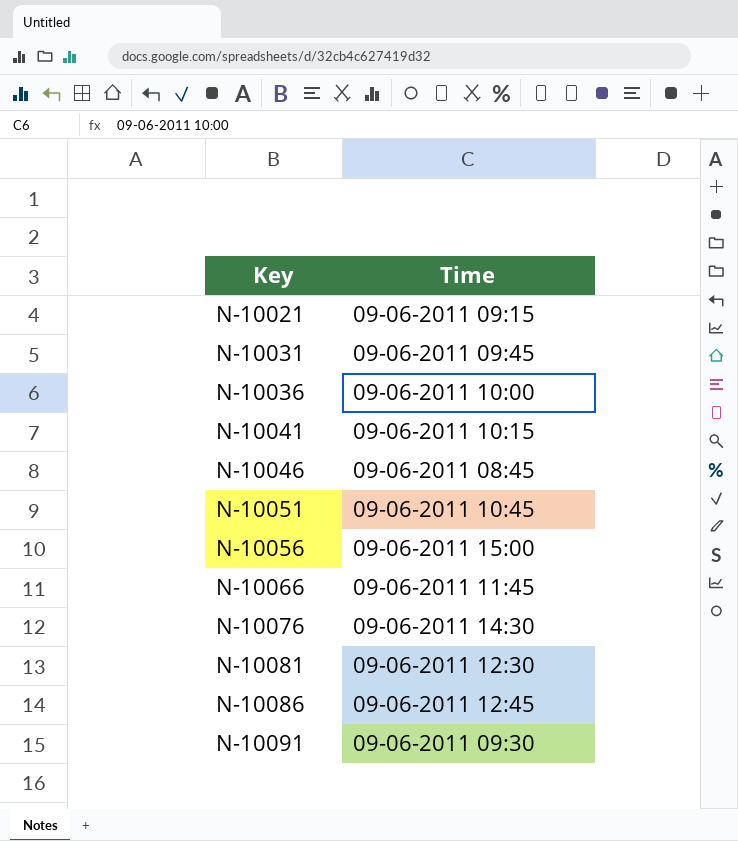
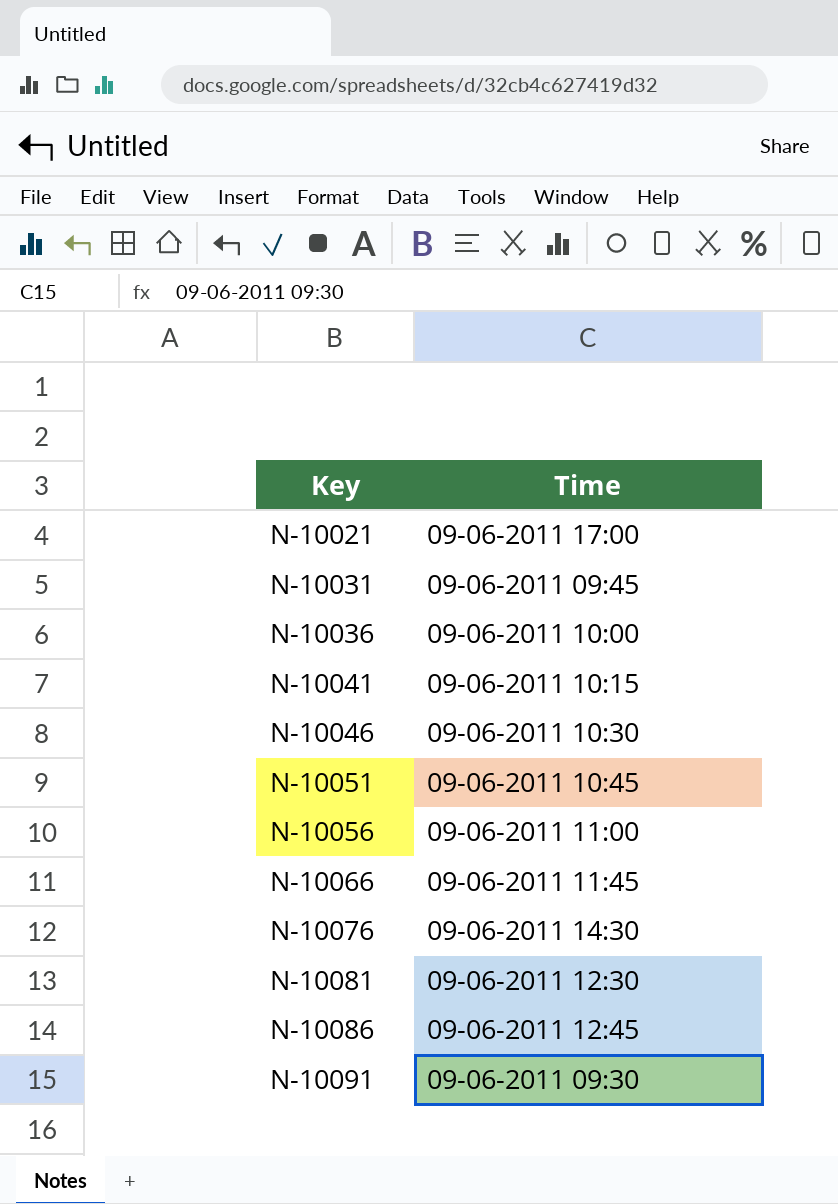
N-10021 | Time: 09-06-2011 09:15 -> 09-06-2011 17:00
N-10046 | Time: 09-06-2011 08:45 -> 09-06-2011 10:30
N-10056 | Time: 09-06-2011 15:00 -> 09-06-2011 11:00

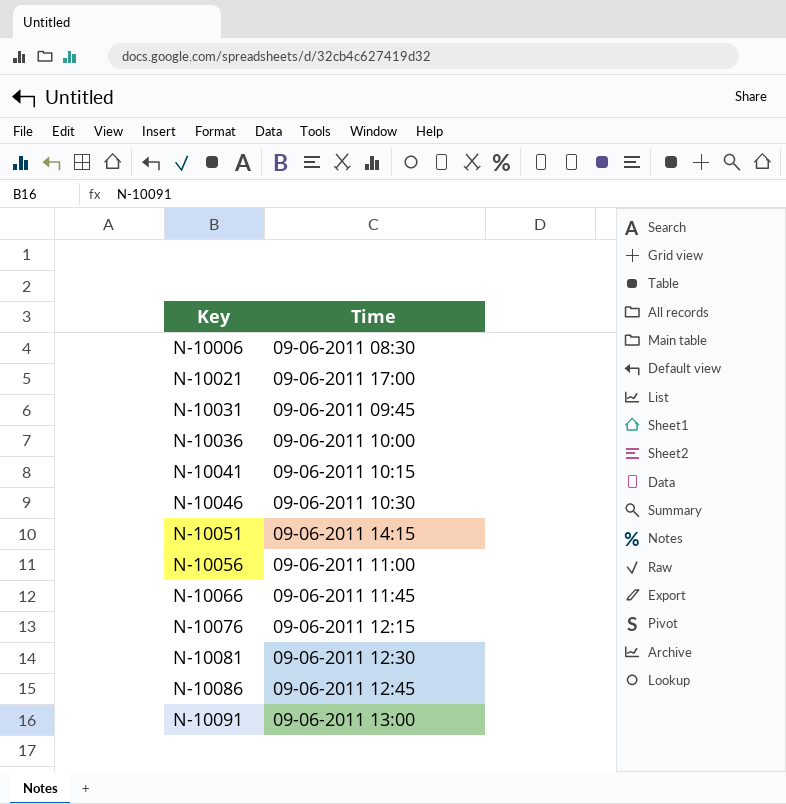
row N-10006: none -> 09-06-2011 08:30
N-10051 | Time: 09-06-2011 10:45 -> 09-06-2011 14:15
N-10076 | Time: 09-06-2011 14:30 -> 09-06-2011 12:15
N-10091 | Time: 09-06-2011 09:30 -> 09-06-2011 13:00

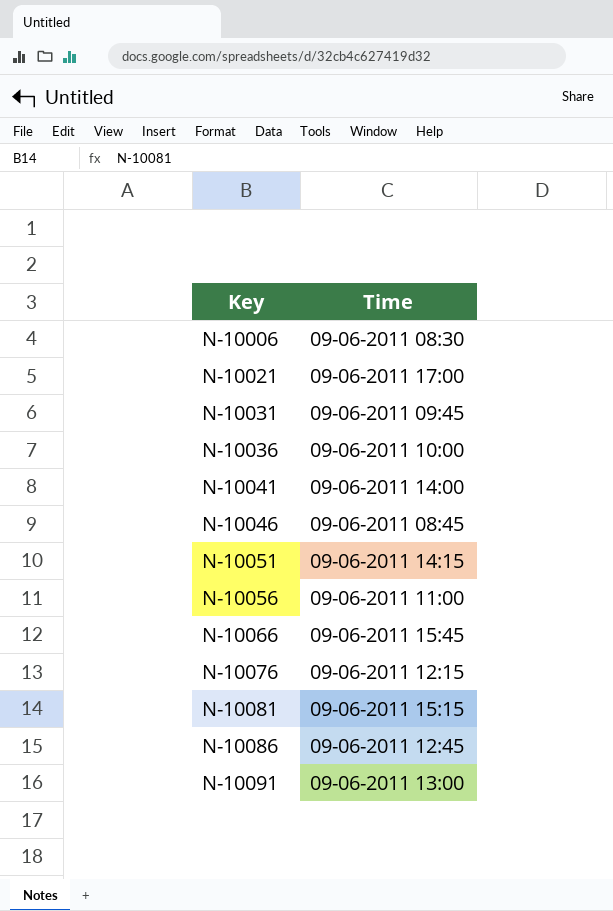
N-10041 | Time: 09-06-2011 10:15 -> 09-06-2011 14:00
N-10046 | Time: 09-06-2011 10:30 -> 09-06-2011 08:45
N-10066 | Time: 09-06-2011 11:45 -> 09-06-2011 15:45
N-10081 | Time: 09-06-2011 12:30 -> 09-06-2011 15:15

